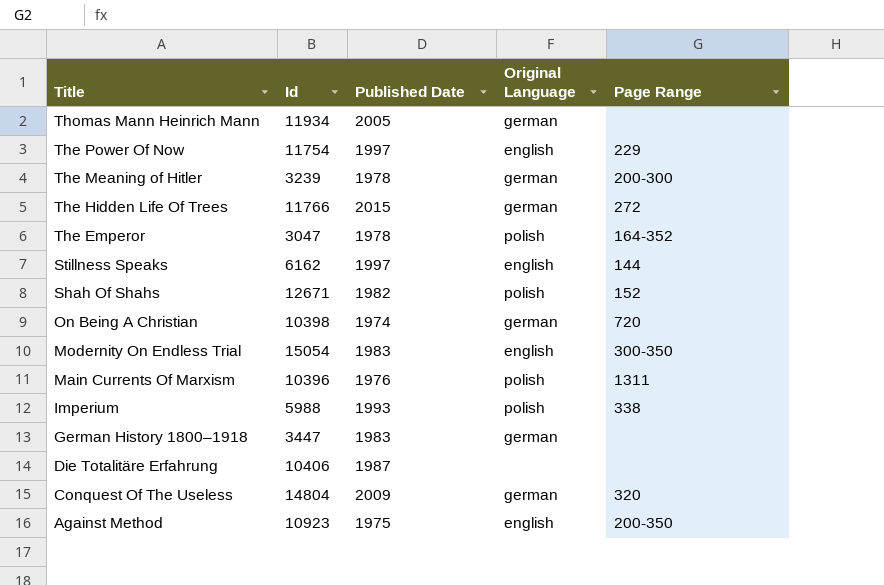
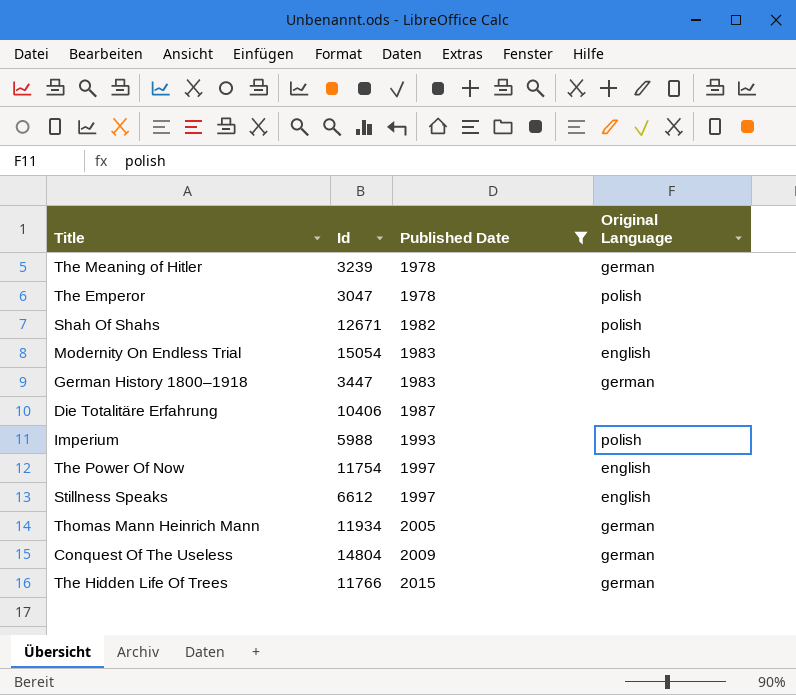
filter: none -> Published Date >= 1978
row order: Title descending -> Published Date ascending
column Page Range | position: 5 -> none
Stillness Speaks | Id: 6162 -> 6612

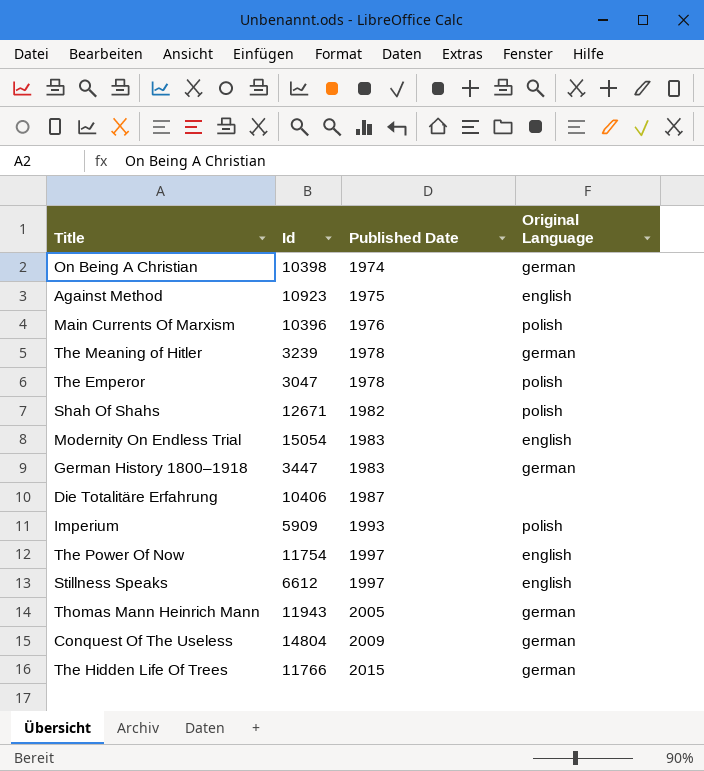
filter: Published Date >= 1978 -> none
Imperium | Id: 5988 -> 5909
Thomas Mann Heinrich Mann | Id: 11934 -> 11943

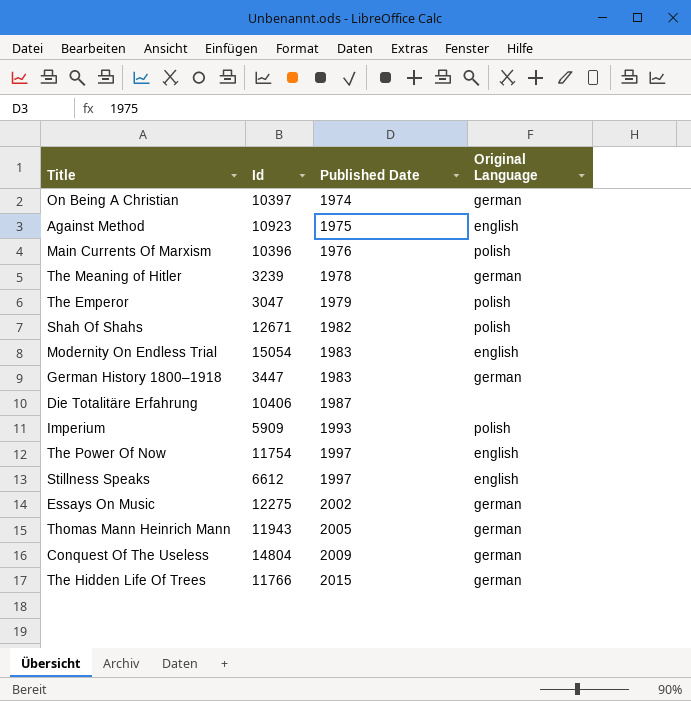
On Being A Christian | Id: 10398 -> 10397
The Emperor | Published Date: 1978 -> 1979
row Essays On Music: none -> 12275 | 2002 | german

